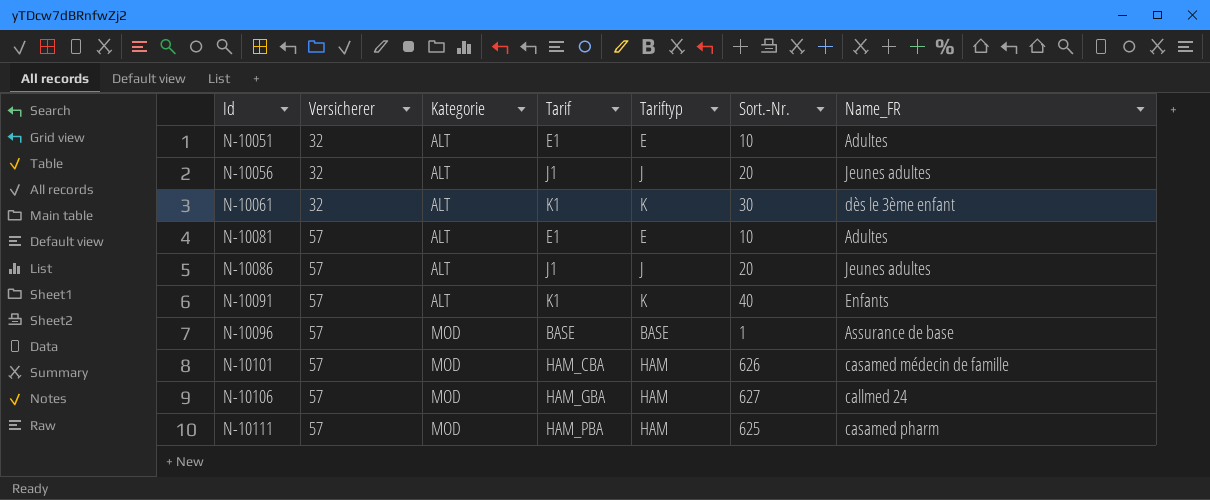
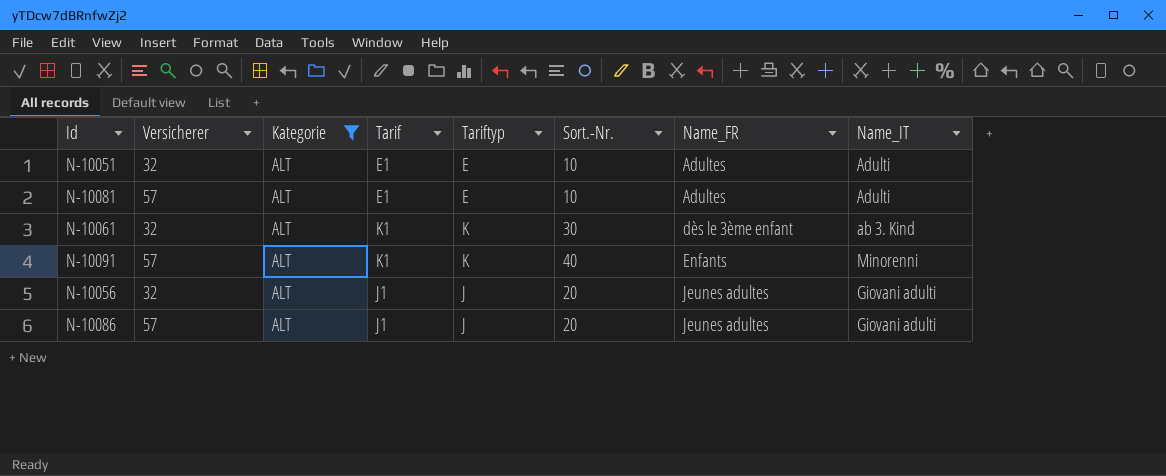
filter: none -> Kategorie = ALT
row order: Id ascending -> Name_FR ascending
column Name_IT | position: none -> 8

